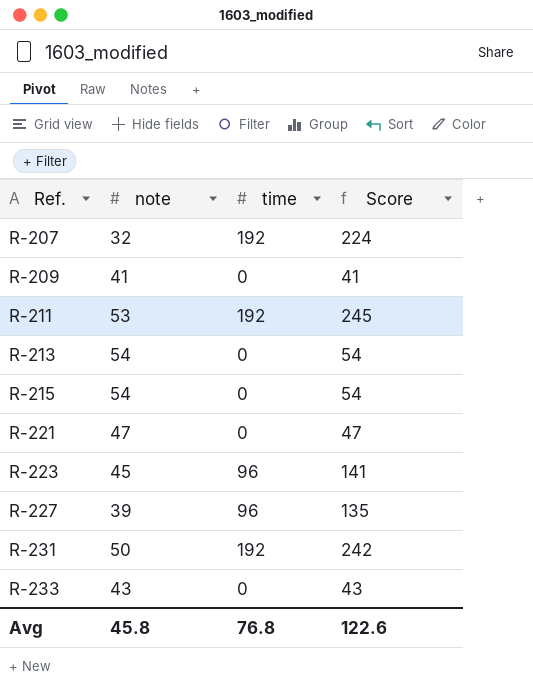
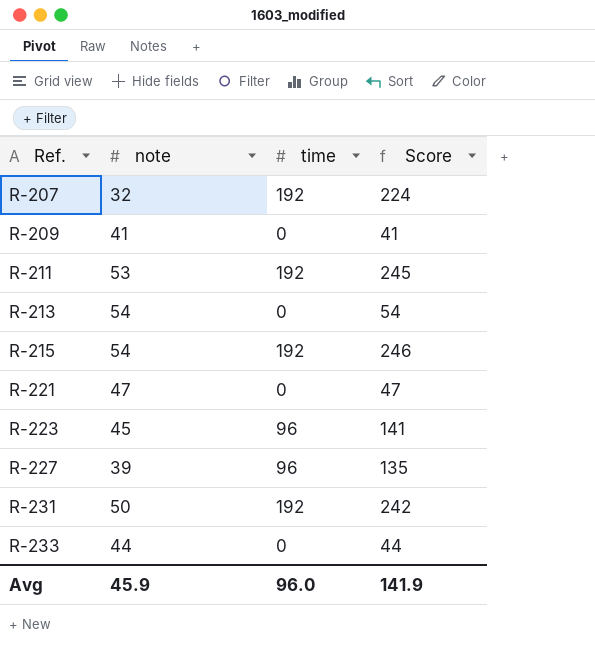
R-215 | time: 0 -> 192
R-215 | Score: 54 -> 246
R-233 | note: 43 -> 44
R-233 | Score: 43 -> 44
Avg | note: 45.8 -> 45.9
Avg | time: 76.8 -> 96.0
Avg | Score: 122.6 -> 141.9

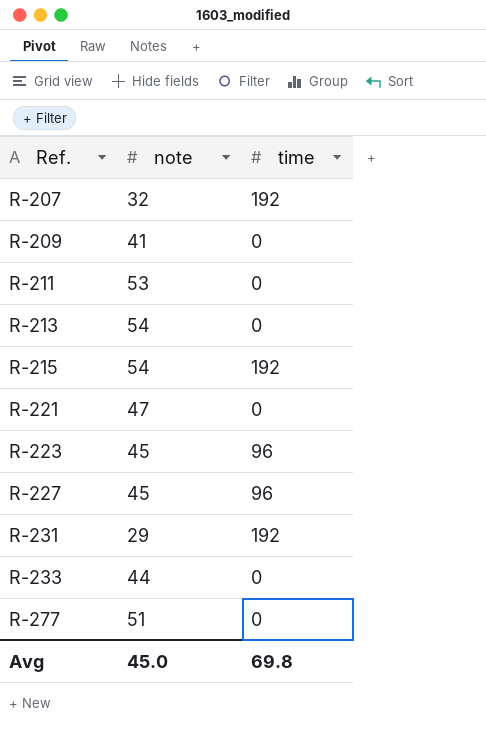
column Score | formula: [note] + [time] -> none
R-211 | time: 192 -> 0
R-227 | note: 39 -> 45
R-231 | note: 50 -> 29
row R-277: none -> 51 | 0
Avg | note: 45.9 -> 45.0
Avg | time: 96.0 -> 69.8

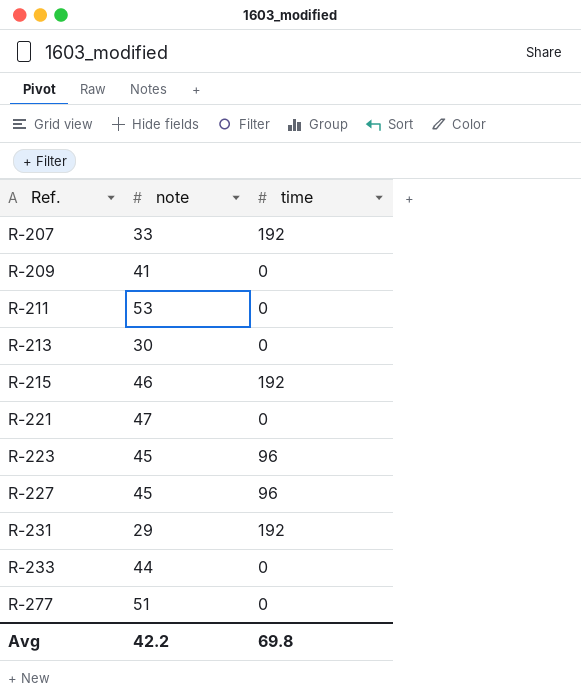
R-207 | note: 32 -> 33
R-213 | note: 54 -> 30
R-215 | note: 54 -> 46
Avg | note: 45.0 -> 42.2

